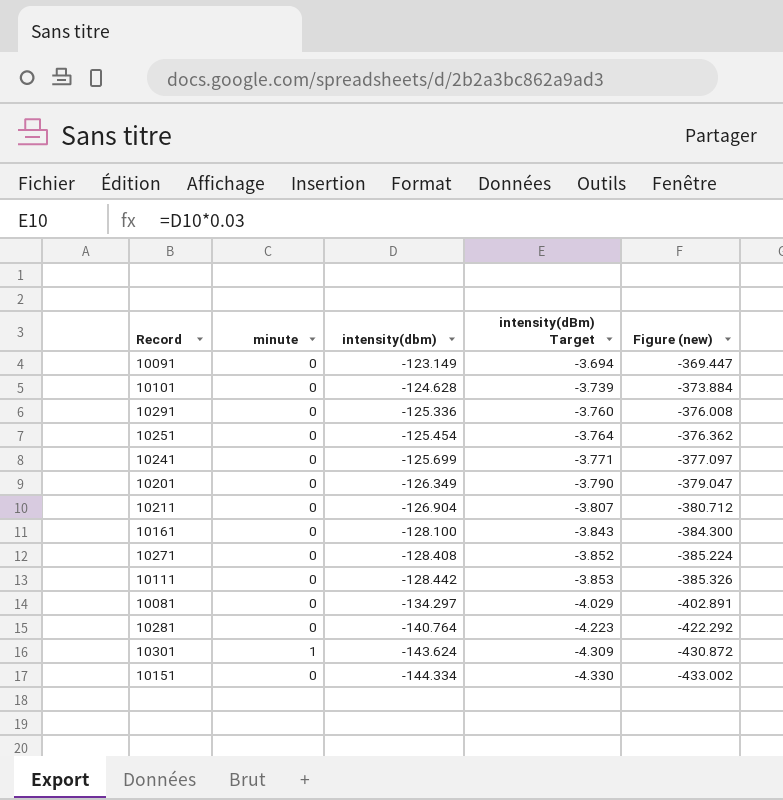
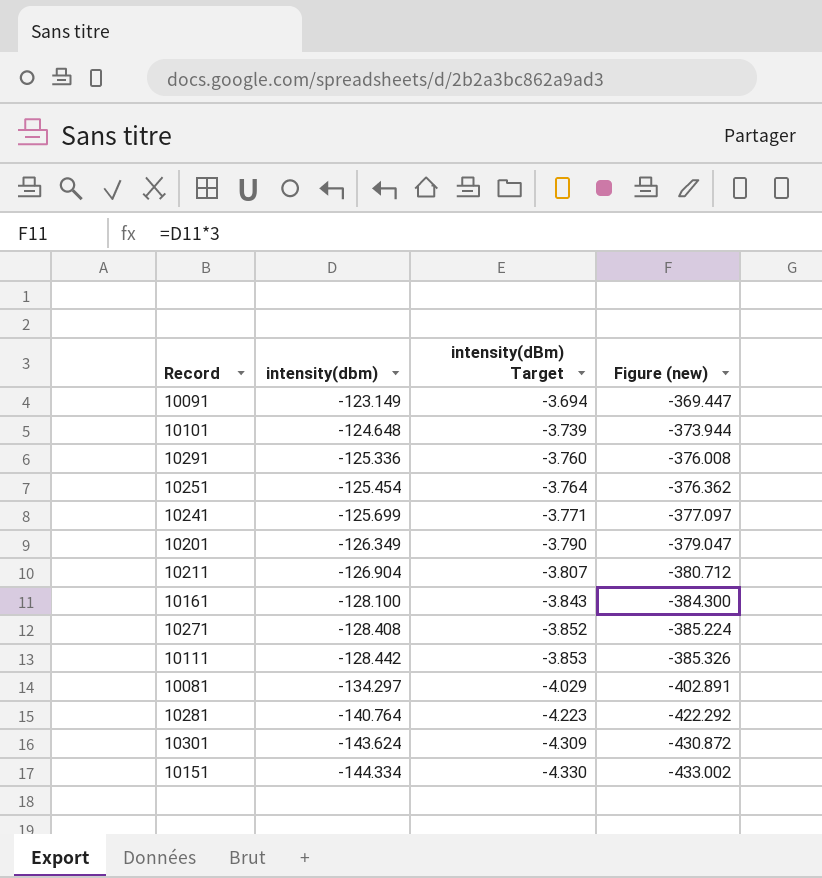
column minute | position: 2 -> none
10101 | intensity(dbm): -124.628 -> -124.648
10101 | Figure (new): -373.884 -> -373.944

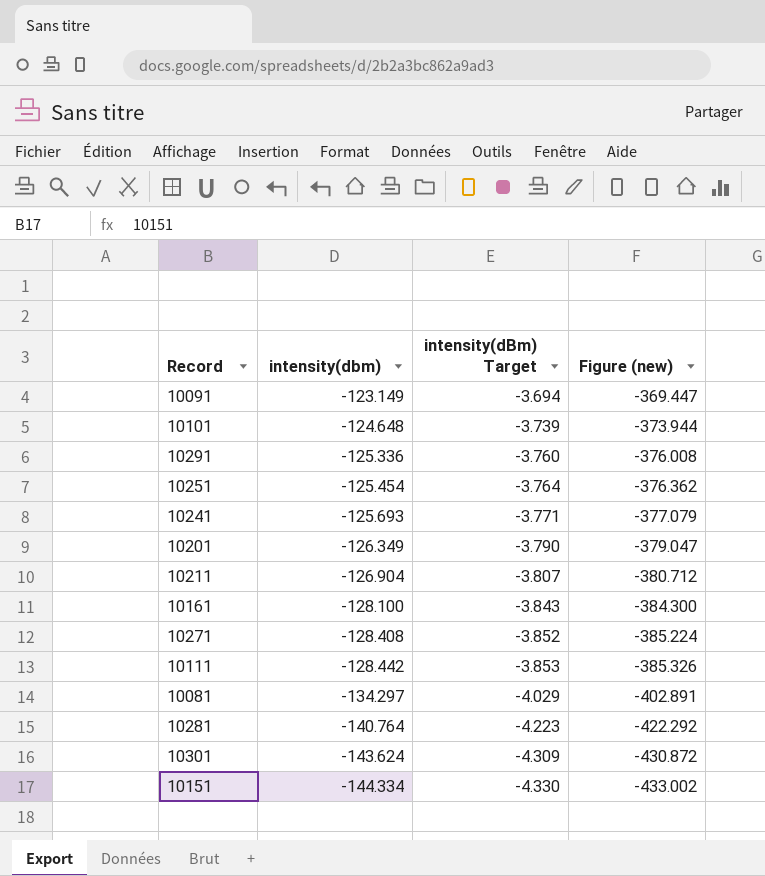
10241 | intensity(dbm): -125.699 -> -125.693
10241 | Figure (new): -377.097 -> -377.079

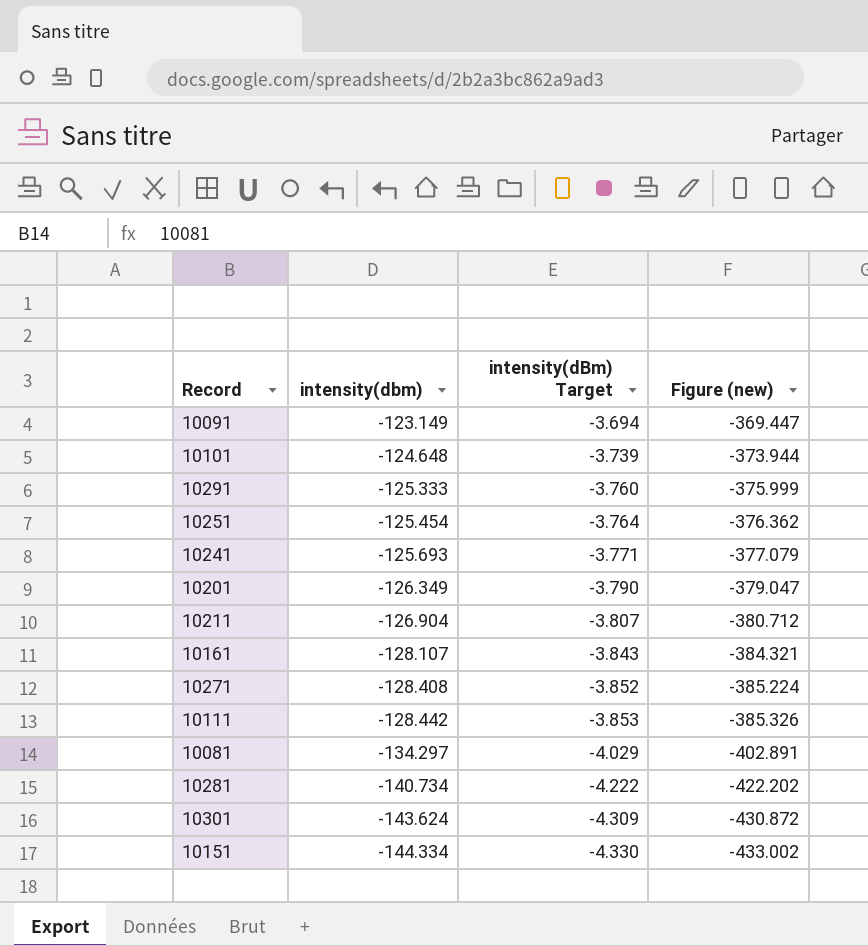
10291 | intensity(dbm): -125.336 -> -125.333
10291 | Figure (new): -376.008 -> -375.999
10161 | intensity(dbm): -128.100 -> -128.107
10161 | Figure (new): -384.300 -> -384.321
10281 | intensity(dbm): -140.764 -> -140.734
10281 | intensity(dBm) Target: -4.223 -> -4.222
10281 | Figure (new): -422.292 -> -422.202

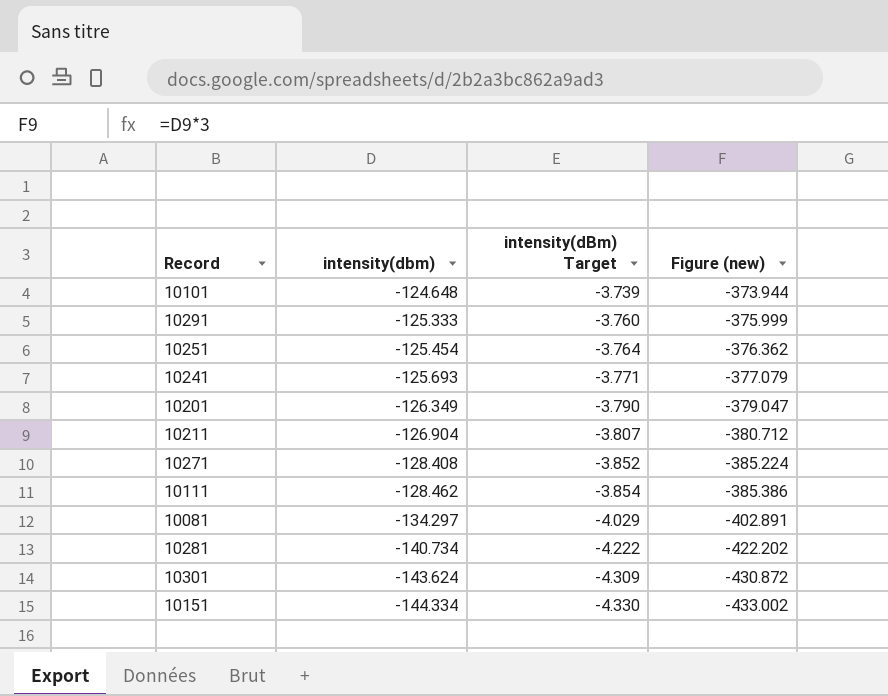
row 10091: -123.149 | -3.694 | -369.447 -> none
row 10161: -128.107 | -3.843 | -384.321 -> none
10111 | intensity(dbm): -128.442 -> -128.462
10111 | intensity(dBm) Target: -3.853 -> -3.854
10111 | Figure (new): -385.326 -> -385.386

